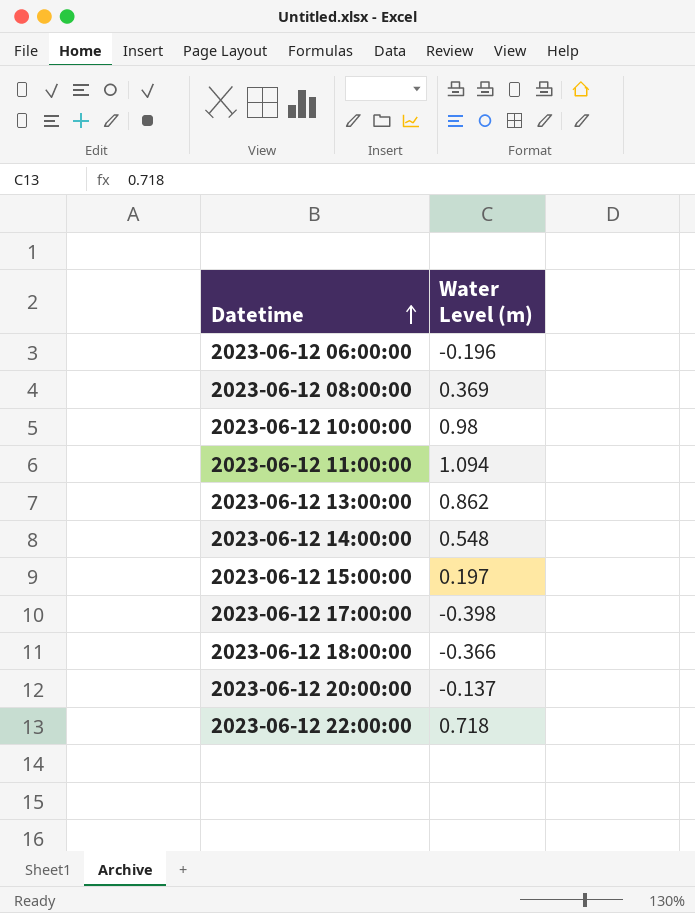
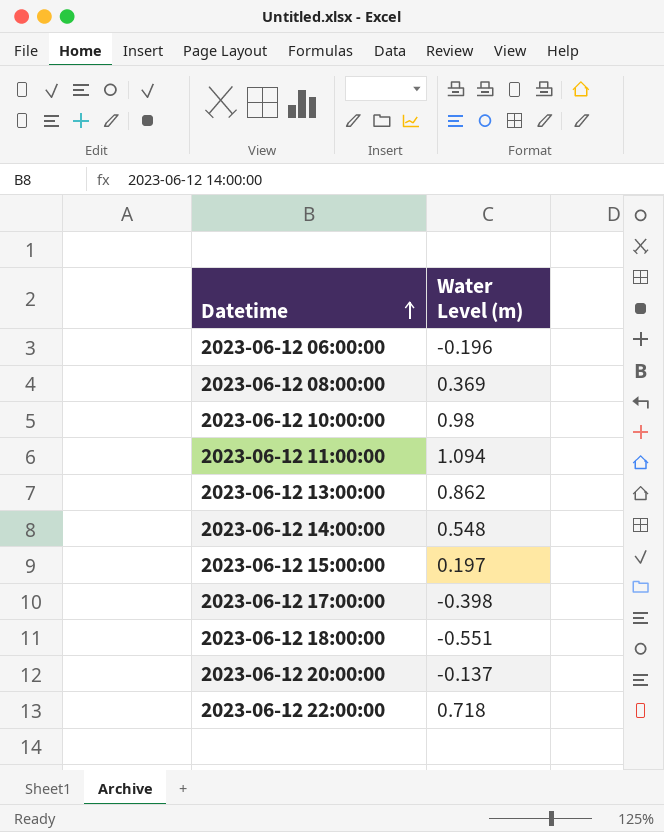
2023-06-12 18:00:00 | Water Level (m): -0.366 -> -0.551

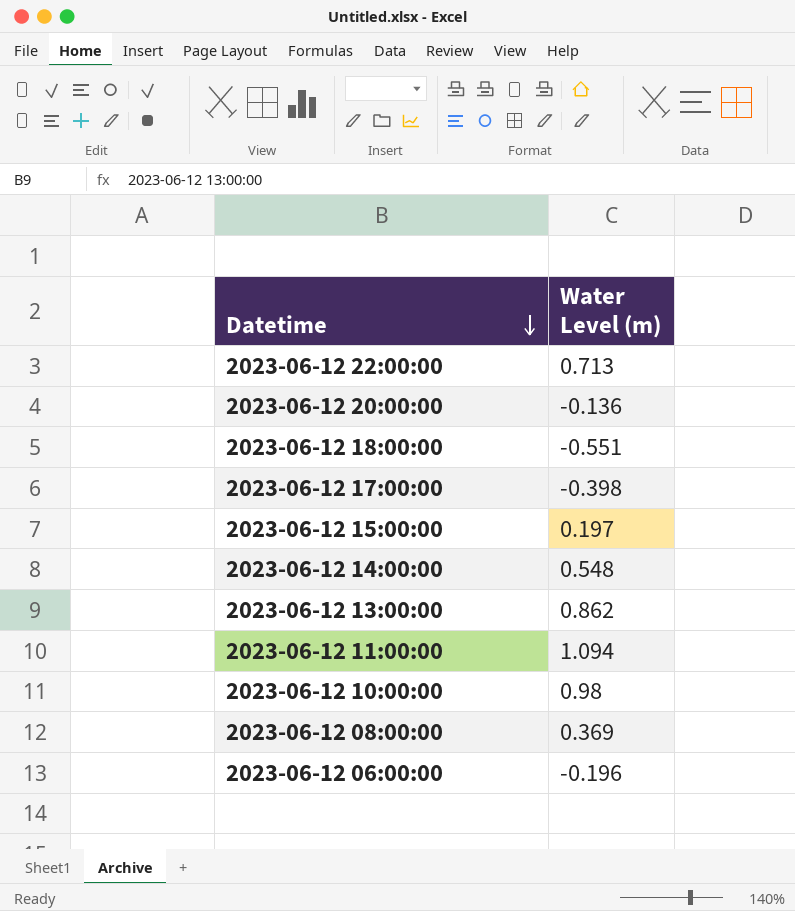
row order: Datetime ascending -> Datetime descending
2023-06-12 22:00:00 | Water Level (m): 0.718 -> 0.713
2023-06-12 20:00:00 | Water Level (m): -0.137 -> -0.136

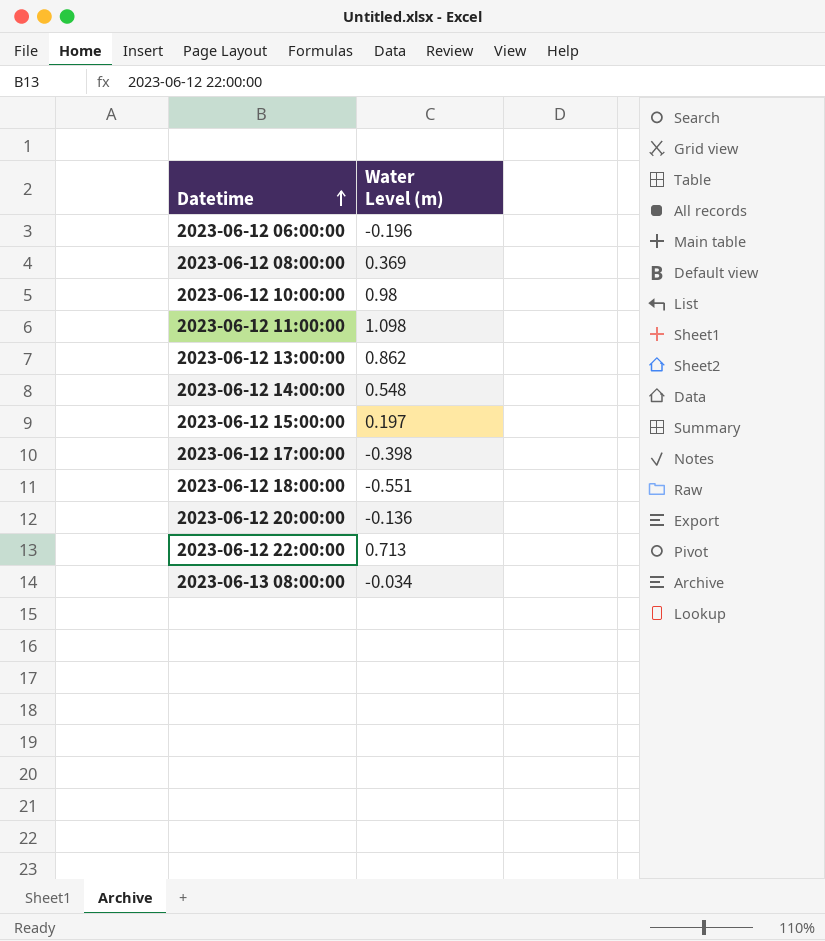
row order: Datetime descending -> Datetime ascending
2023-06-12 11:00:00 | Water Level (m): 1.094 -> 1.098
row 2023-06-13 08:00:00: none -> -0.034

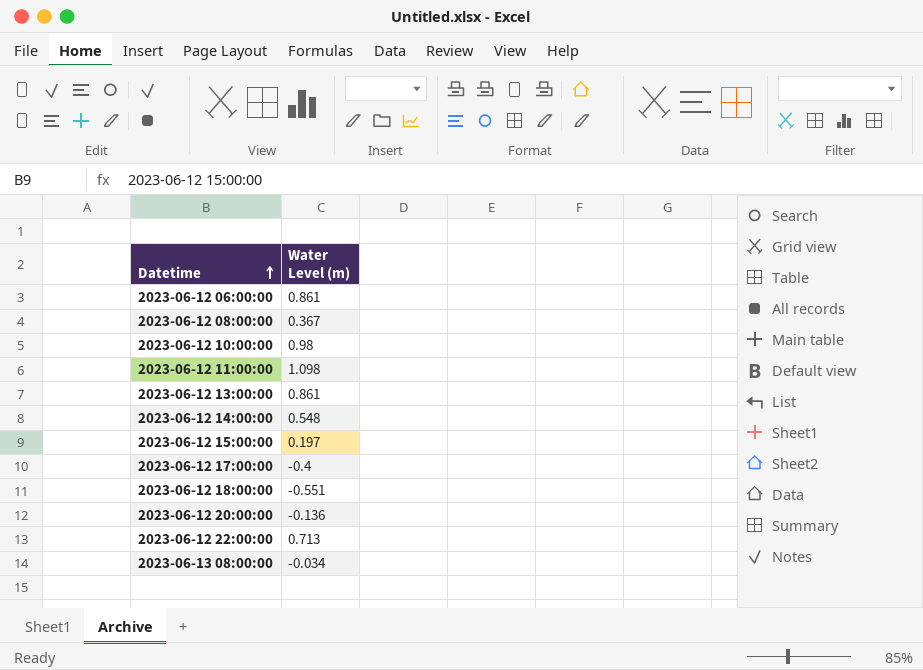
2023-06-12 06:00:00 | Water Level (m): -0.196 -> 0.861
2023-06-12 08:00:00 | Water Level (m): 0.369 -> 0.367
2023-06-12 13:00:00 | Water Level (m): 0.862 -> 0.861
2023-06-12 17:00:00 | Water Level (m): -0.398 -> -0.4

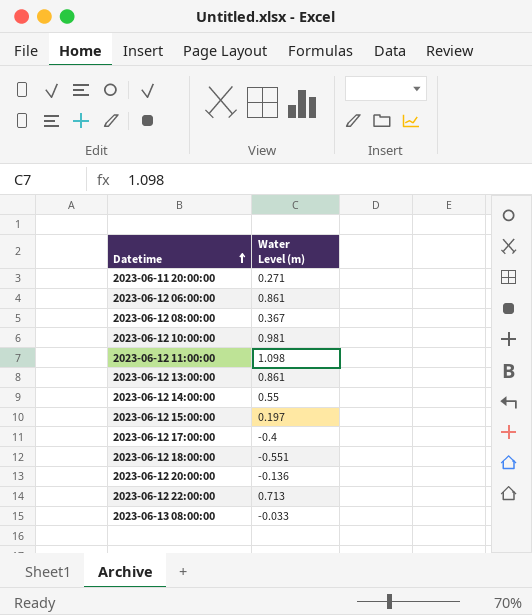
row 2023-06-11 20:00:00: none -> 0.271
2023-06-12 10:00:00 | Water Level (m): 0.98 -> 0.981
2023-06-12 14:00:00 | Water Level (m): 0.548 -> 0.55
2023-06-13 08:00:00 | Water Level (m): -0.034 -> -0.033

